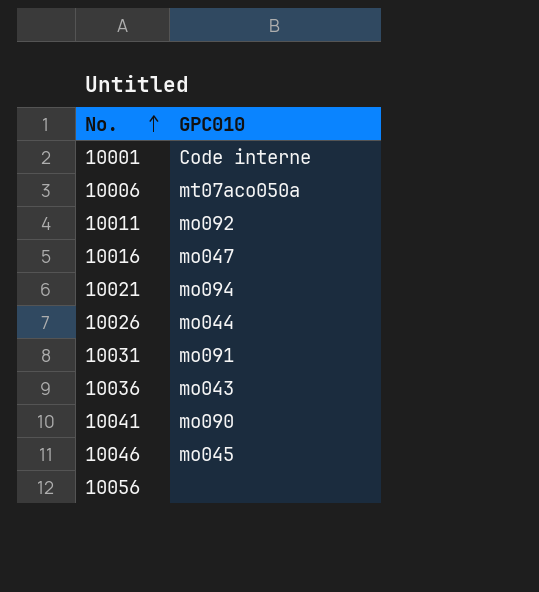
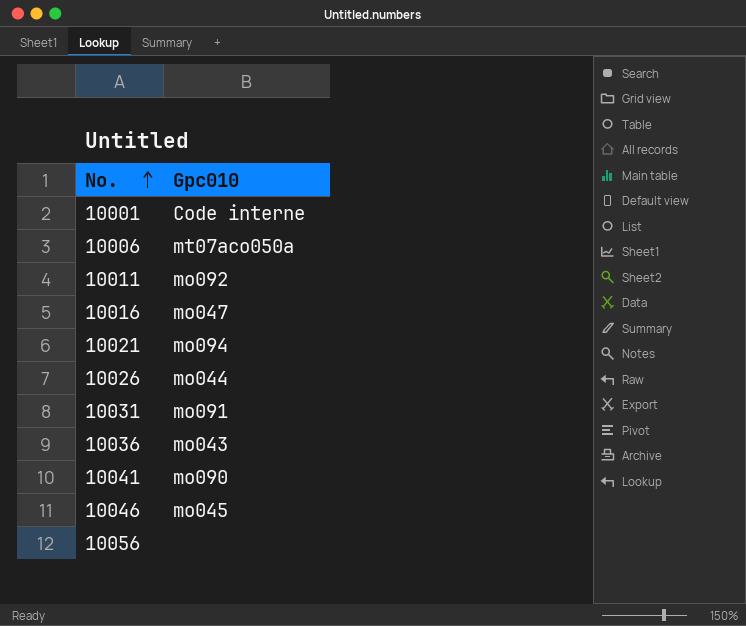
column name: GPC010 -> Gpc010

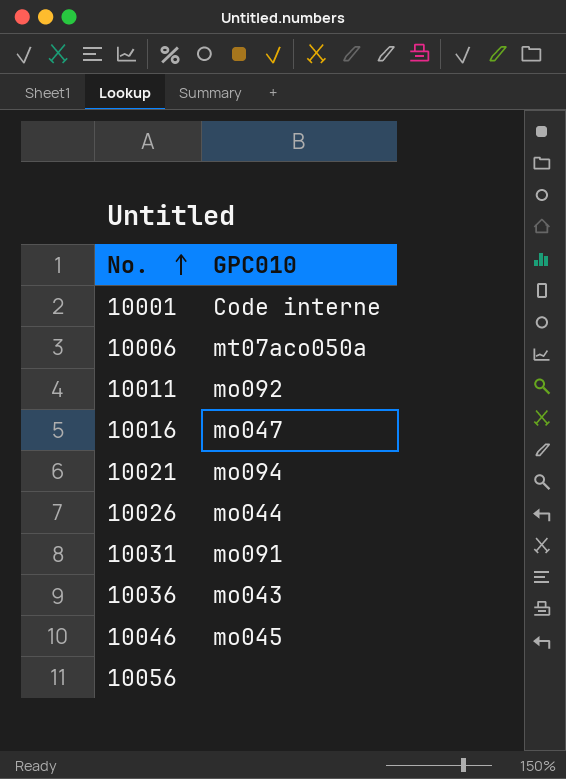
column name: Gpc010 -> GPC010
row 10041: mo090 -> none

